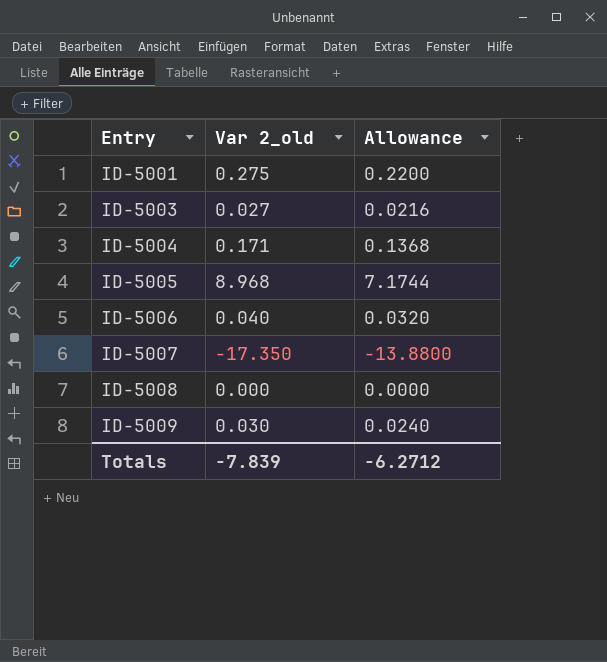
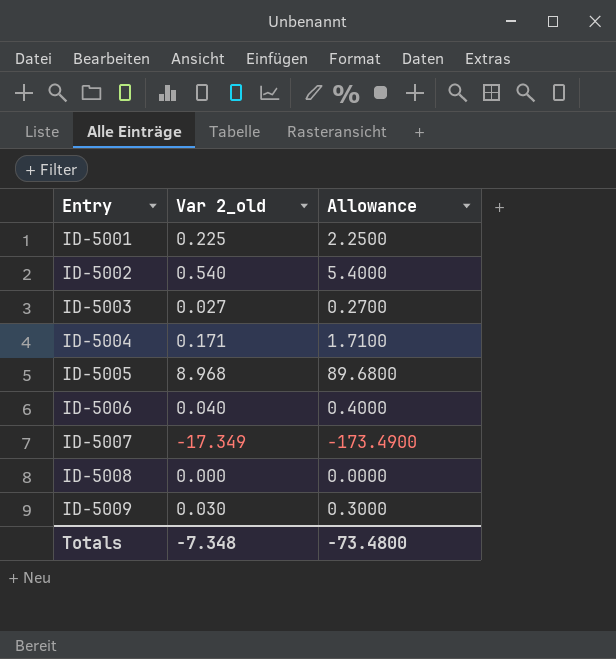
column Allowance | formula: [Var 2_old] * 0.8 -> [Var 2_old] * 10
ID-5001 | Var 2_old: 0.275 -> 0.225
row ID-5002: none -> 0.540 | 5.4000
ID-5007 | Var 2_old: -17.350 -> -17.349
Totals | Var 2_old: -7.839 -> -7.348
Totals | Allowance: -6.2712 -> -73.4800

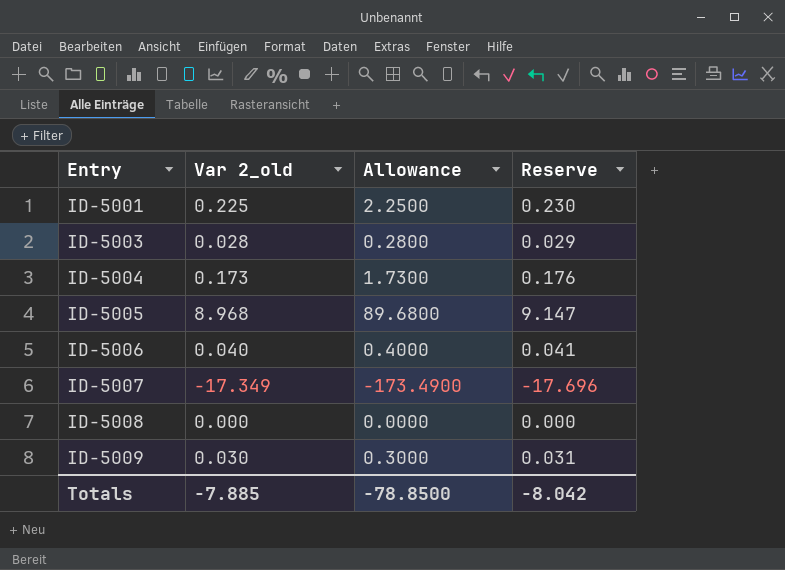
column Reserve | formula: none -> [Var 2_old] * 1.02
row ID-5002: 0.540 | 5.4000 -> none
ID-5003 | Var 2_old: 0.027 -> 0.028
ID-5003 | Allowance: 0.2700 -> 0.2800
ID-5004 | Var 2_old: 0.171 -> 0.173
ID-5004 | Allowance: 1.7100 -> 1.7300
Totals | Var 2_old: -7.348 -> -7.885
Totals | Allowance: -73.4800 -> -78.8500

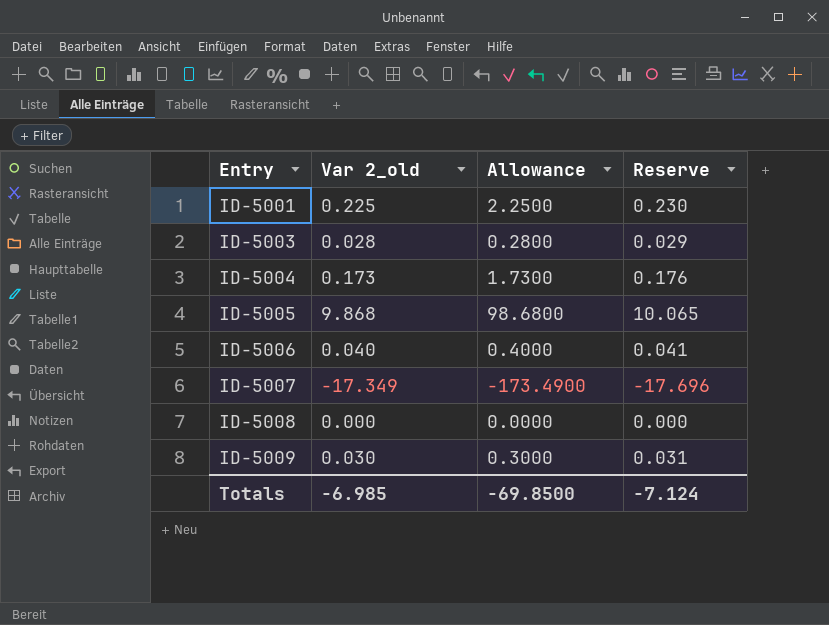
ID-5005 | Var 2_old: 8.968 -> 9.868
ID-5005 | Allowance: 89.6800 -> 98.6800
ID-5005 | Reserve: 9.147 -> 10.065
Totals | Var 2_old: -7.885 -> -6.985
Totals | Allowance: -78.8500 -> -69.8500
Totals | Reserve: -8.042 -> -7.124

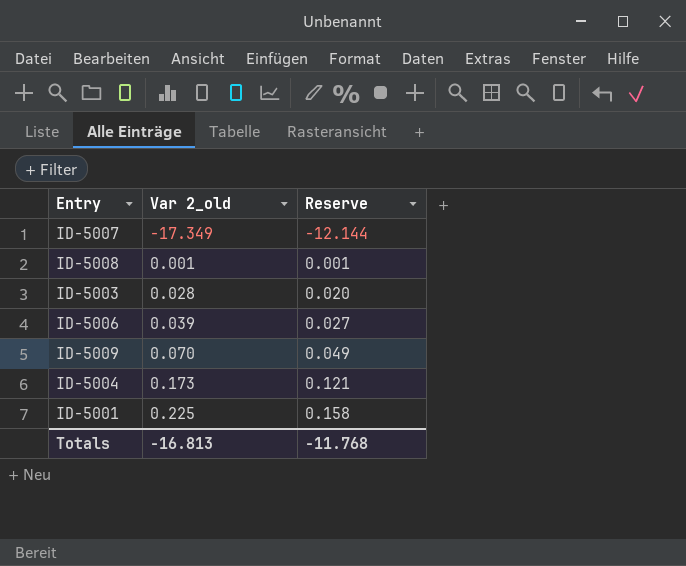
row order: Entry ascending -> Var 2_old ascending
column Allowance | formula: [Var 2_old] * 10 -> none
column Reserve | formula: [Var 2_old] * 1.02 -> [Var 2_old] * 0.7
row ID-5005: 9.868 | 98.6800 | 10.065 -> none
ID-5008 | Var 2_old: 0.000 -> 0.001
ID-5006 | Var 2_old: 0.040 -> 0.039
ID-5009 | Var 2_old: 0.030 -> 0.070
Totals | Var 2_old: -6.985 -> -16.813
Totals | Reserve: -7.124 -> -11.768

